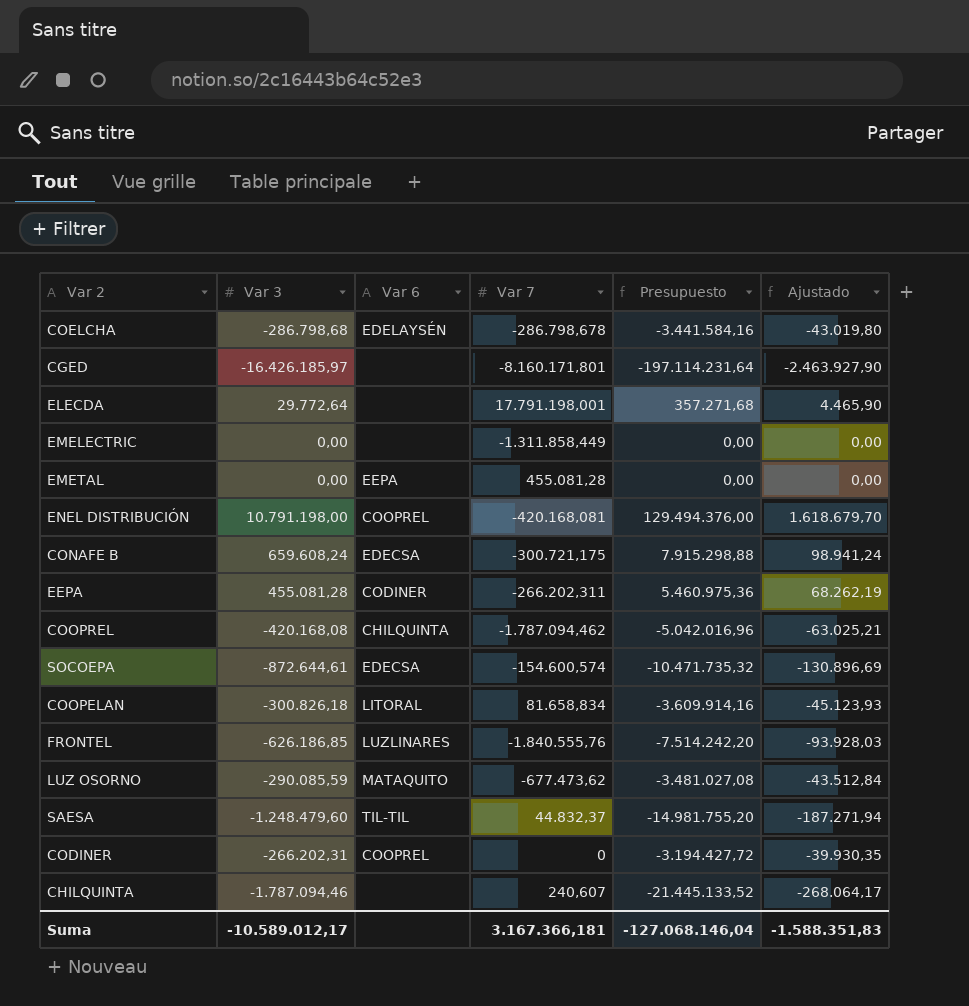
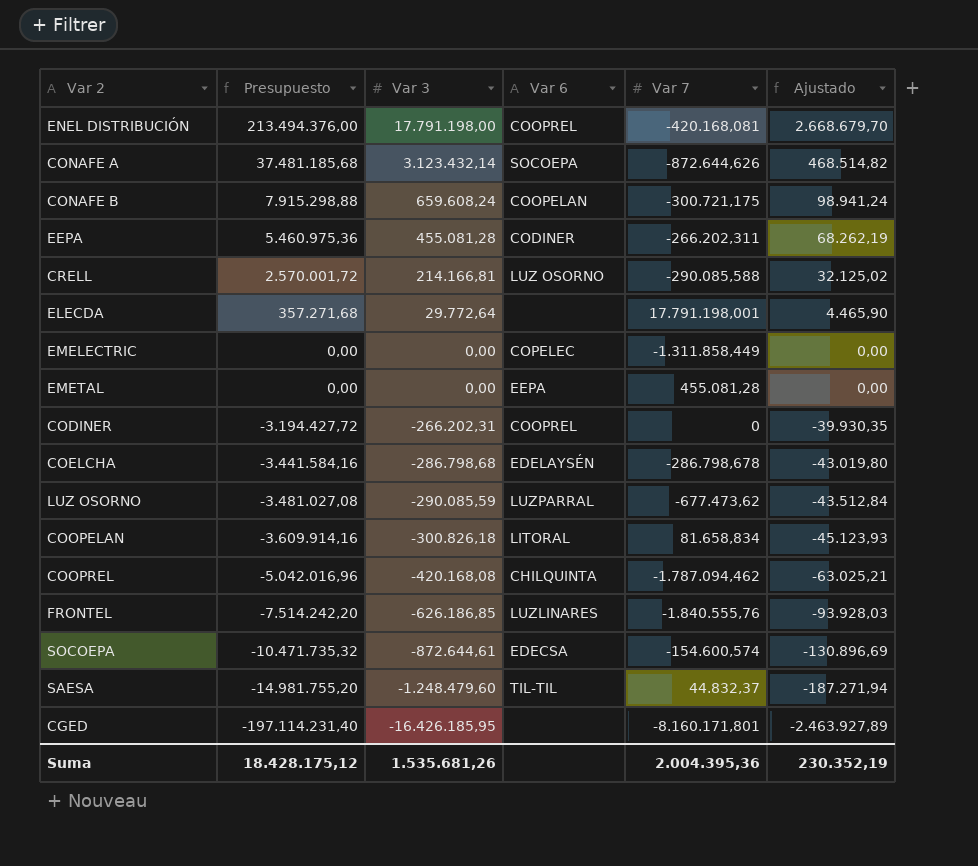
row order: none -> Presupuesto descending
column Presupuesto | position: 5 -> 2
row CHILQUINTA: -1.787.094,46 | none | 240,607 | -21.445.133,52 | -268.064,17 -> none
ENEL DISTRIBUCIÓN | Presupuesto: 129.494.376,00 -> 213.494.376,00
ENEL DISTRIBUCIÓN | Var 3: 10.791.198,00 -> 17.791.198,00
ENEL DISTRIBUCIÓN | Ajustado: 1.618.679,70 -> 2.668.679,70
row CONAFE A: none -> 37.481.185,68 | 3.123.432,14 | SOCOEPA | -872.644,626 | 468.514,82
CONAFE B | Var 6: EDECSA -> COOPELAN
row CRELL: none -> 2.570.001,72 | 214.166,81 | LUZ OSORNO | -290.085,588 | 32.125,02
EMELECTRIC | Var 6: none -> COPELEC
LUZ OSORNO | Var 6: MATAQUITO -> LUZPARRAL
CGED | Presupuesto: -197.114.231,64 -> -197.114.231,40
CGED | Var 3: -16.426.185,97 -> -16.426.185,95
CGED | Ajustado: -2.463.927,90 -> -2.463.927,89
Suma | Presupuesto: -127.068.146,04 -> 18.428.175,12
Suma | Var 3: -10.589.012,17 -> 1.535.681,26
Suma | Var 7: 3.167.366,181 -> 2.004.395,36
Suma | Ajustado: -1.588.351,83 -> 230.352,19

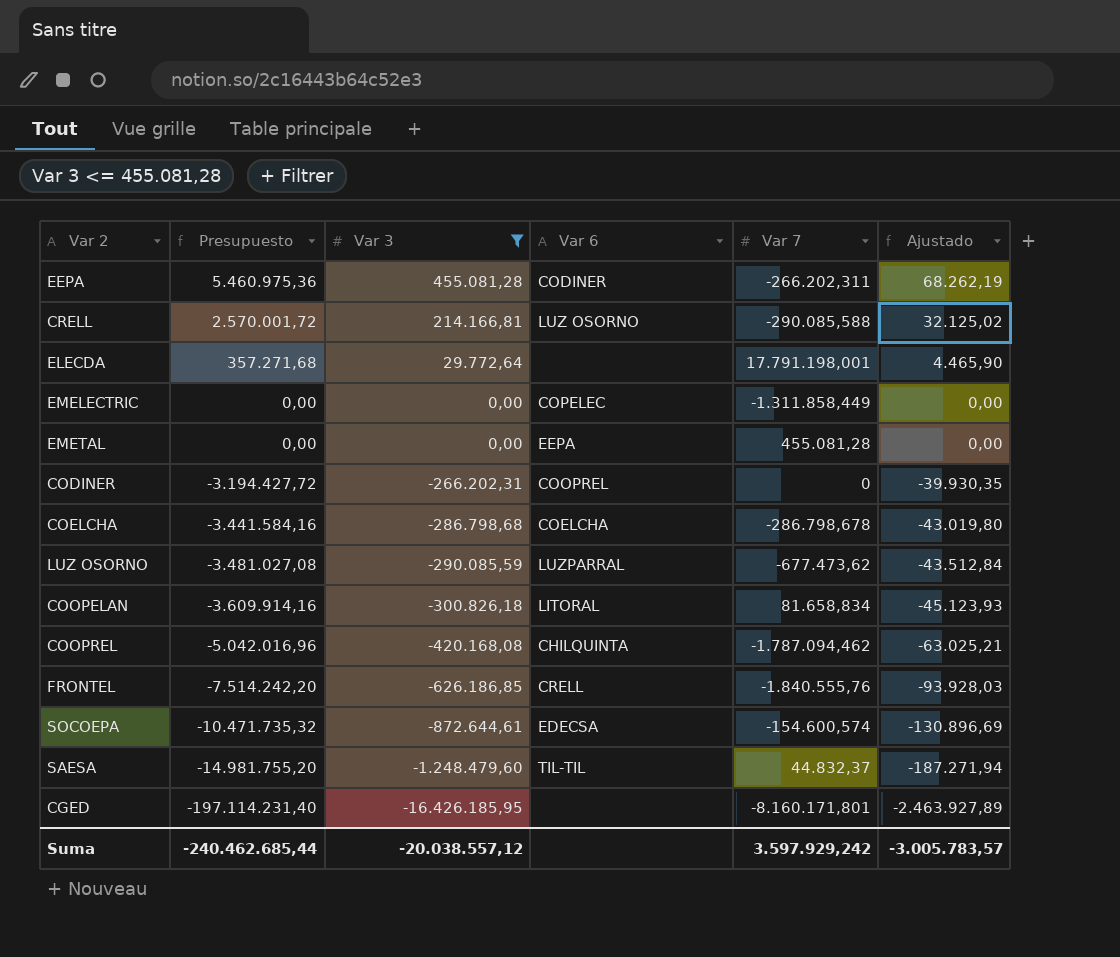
filter: none -> Var 3 <= 455.081,28
COELCHA | Var 6: EDELAYSÉN -> COELCHA
FRONTEL | Var 6: LUZLINARES -> CRELL
Suma | Presupuesto: 18.428.175,12 -> -240.462.685,44
Suma | Var 3: 1.535.681,26 -> -20.038.557,12
Suma | Var 7: 2.004.395,36 -> 3.597.929,242
Suma | Ajustado: 230.352,19 -> -3.005.783,57

